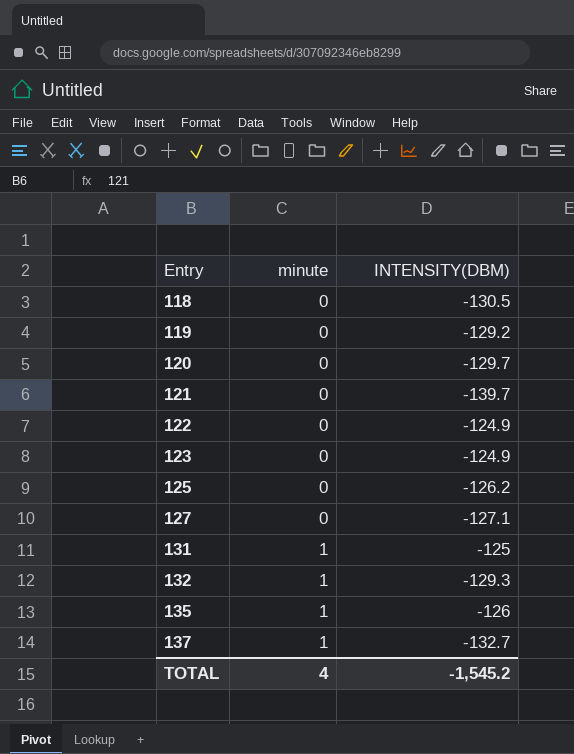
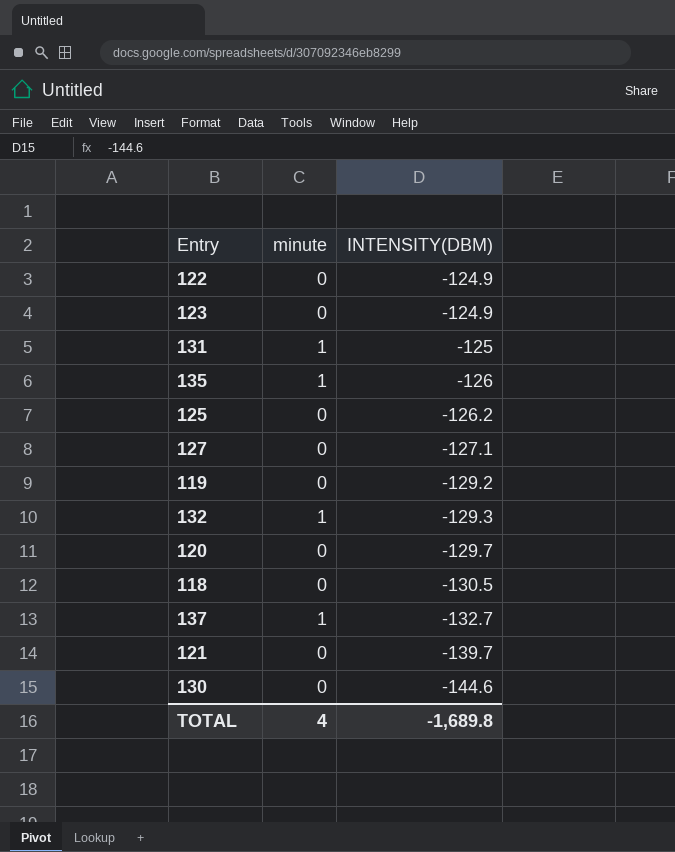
row order: Entry ascending -> INTENSITY(DBM) descending
row 130: none -> 0 | -144.6
TOTAL | INTENSITY(DBM): -1,545.2 -> -1,689.8

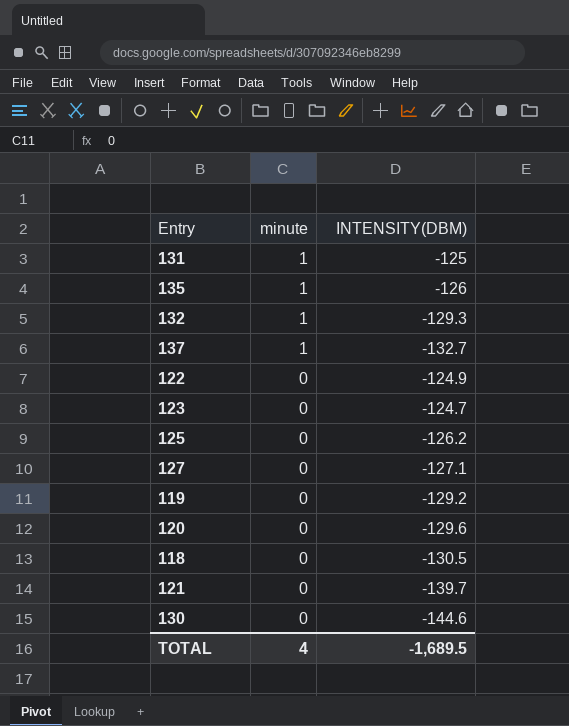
row order: INTENSITY(DBM) descending -> minute descending
123 | INTENSITY(DBM): -124.9 -> -124.7
120 | INTENSITY(DBM): -129.7 -> -129.6
TOTAL | INTENSITY(DBM): -1,689.8 -> -1,689.5

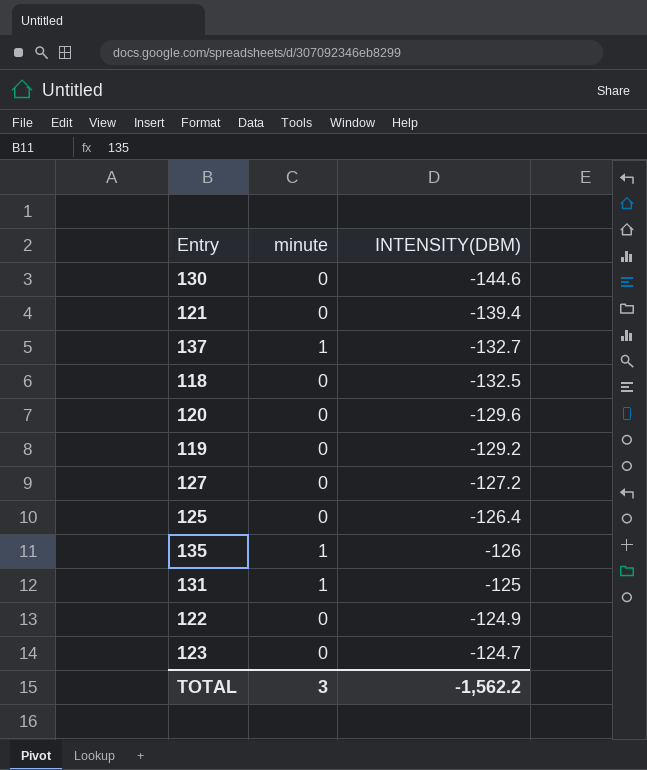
row order: minute descending -> INTENSITY(DBM) ascending
row 132: 1 | -129.3 -> none
121 | INTENSITY(DBM): -139.7 -> -139.4
118 | INTENSITY(DBM): -130.5 -> -132.5
127 | INTENSITY(DBM): -127.1 -> -127.2
125 | INTENSITY(DBM): -126.2 -> -126.4
TOTAL | minute: 4 -> 3
TOTAL | INTENSITY(DBM): -1,689.5 -> -1,562.2

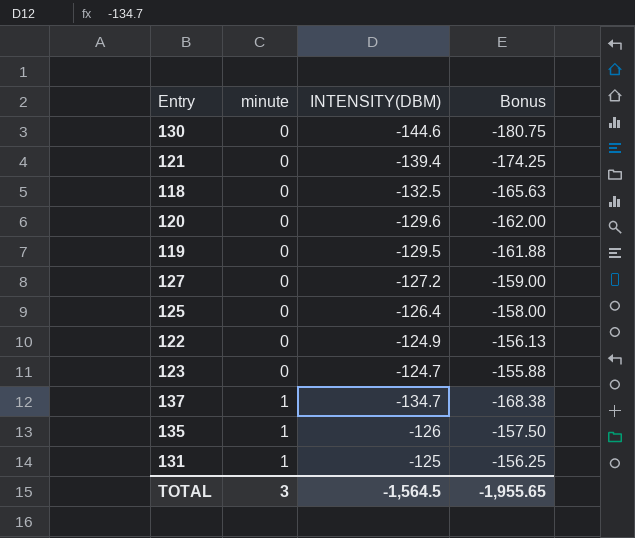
row order: INTENSITY(DBM) ascending -> minute ascending
column Bonus | formula: none -> [INTENSITY(DBM)] * 1.25
119 | INTENSITY(DBM): -129.2 -> -129.5
137 | INTENSITY(DBM): -132.7 -> -134.7
TOTAL | INTENSITY(DBM): -1,562.2 -> -1,564.5

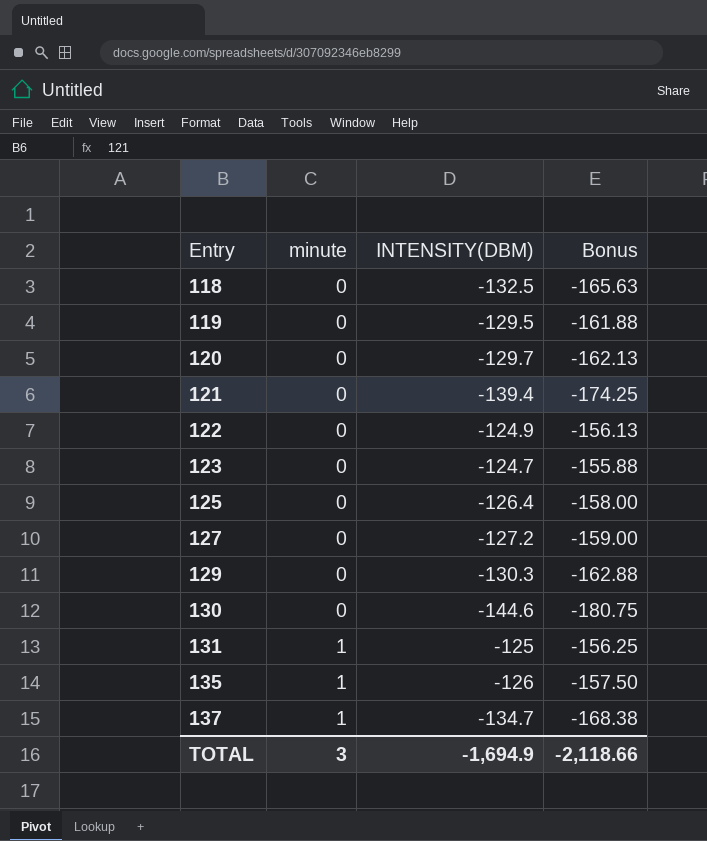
row order: minute ascending -> Entry ascending
120 | INTENSITY(DBM): -129.6 -> -129.7
120 | Bonus: -162.00 -> -162.13
row 129: none -> 0 | -130.3 | -162.88
TOTAL | INTENSITY(DBM): -1,564.5 -> -1,694.9
TOTAL | Bonus: -1,955.65 -> -2,118.66

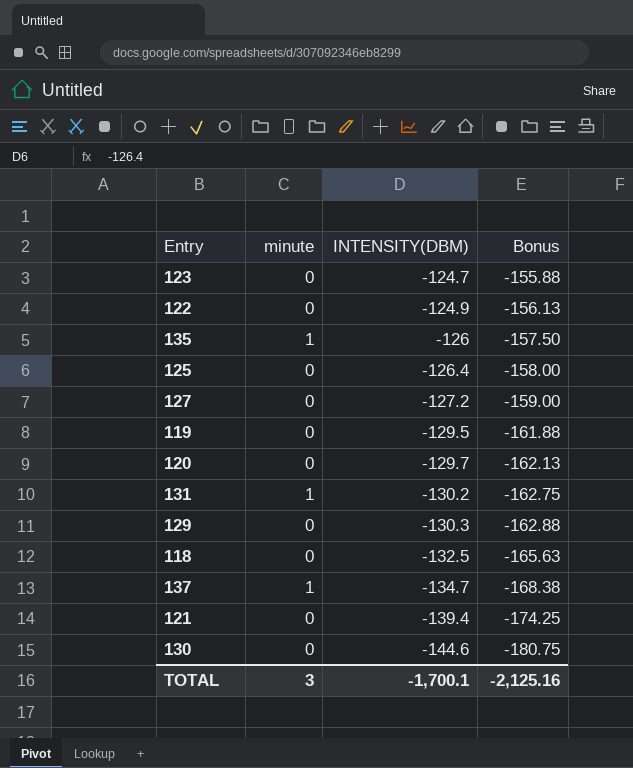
row order: Entry ascending -> INTENSITY(DBM) descending
131 | INTENSITY(DBM): -125 -> -130.2
131 | Bonus: -156.25 -> -162.75
TOTAL | INTENSITY(DBM): -1,694.9 -> -1,700.1
TOTAL | Bonus: -2,118.66 -> -2,125.16

